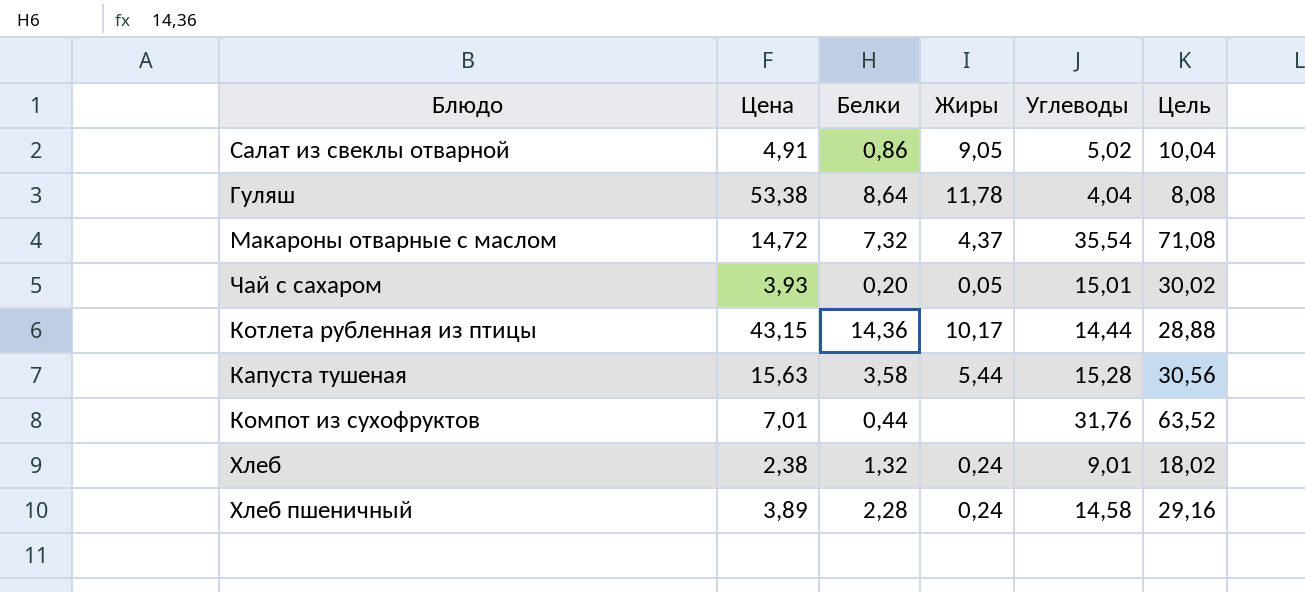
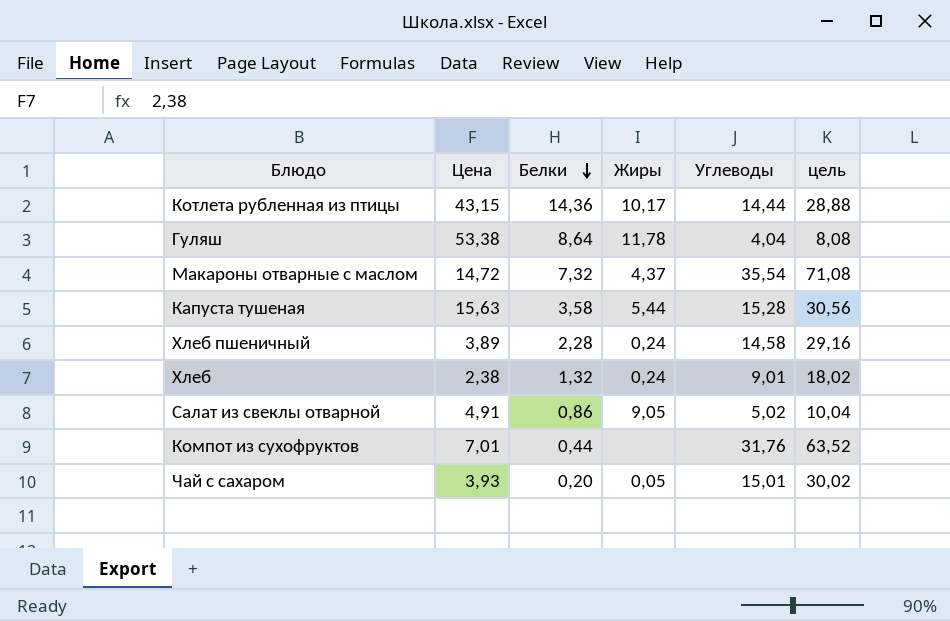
row order: none -> Белки descending
column name: Цель -> цель

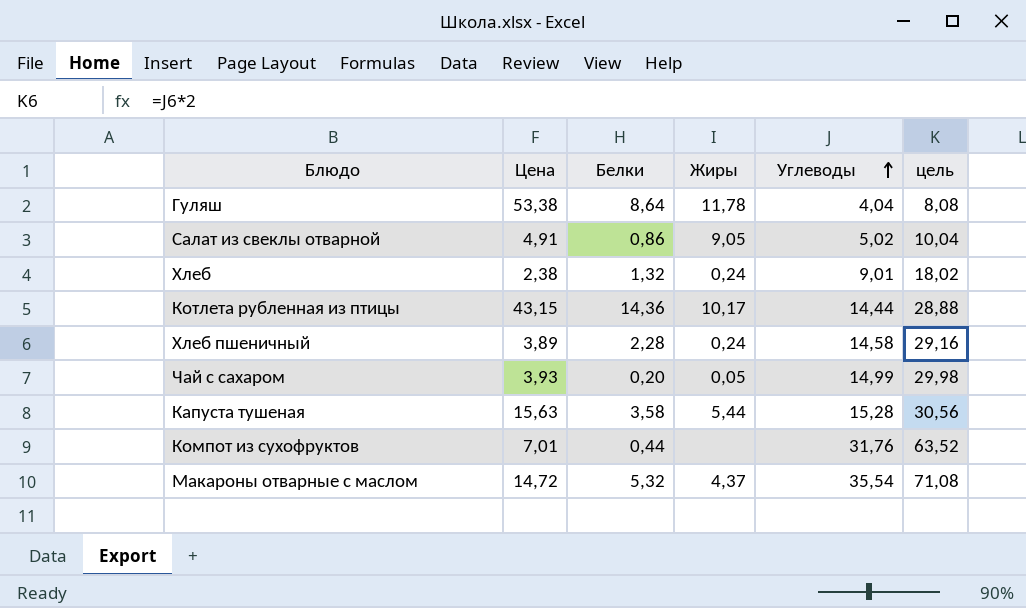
row order: Белки descending -> Углеводы ascending
Чай с сахаром | Углеводы: 15,01 -> 14,99
Чай с сахаром | цель: 30,02 -> 29,98
Макароны отварные с маслом | Белки: 7,32 -> 5,32

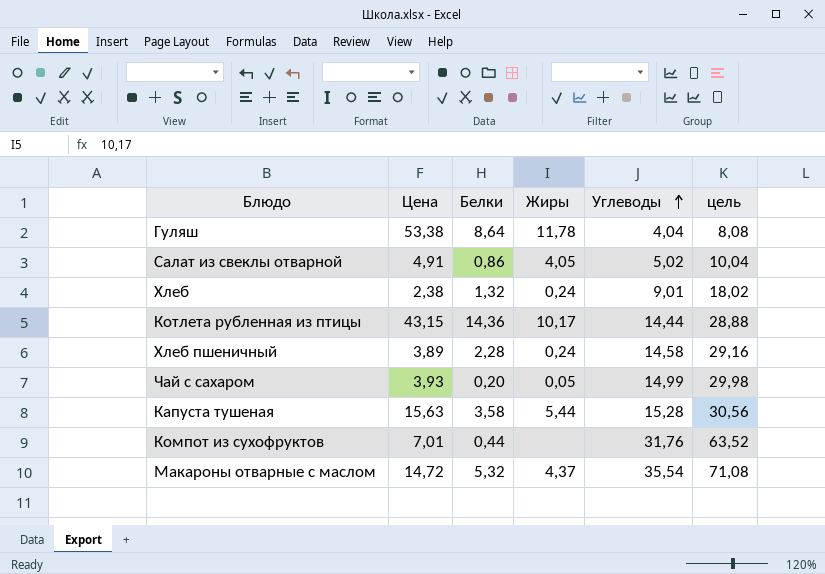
Салат из свеклы отварной | Жиры: 9,05 -> 4,05

